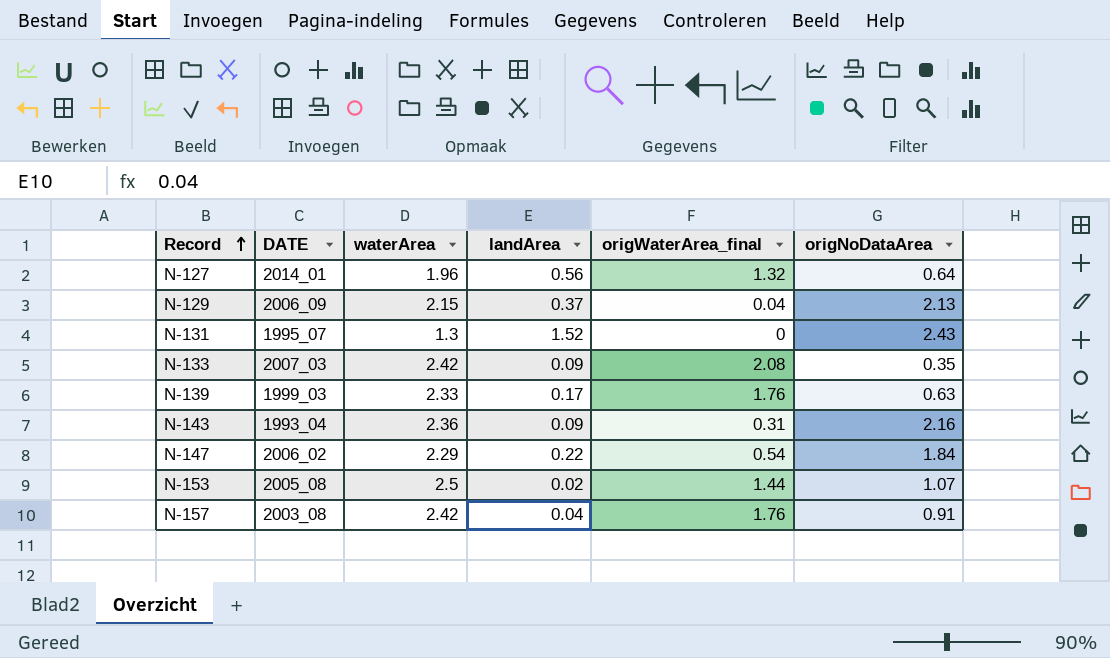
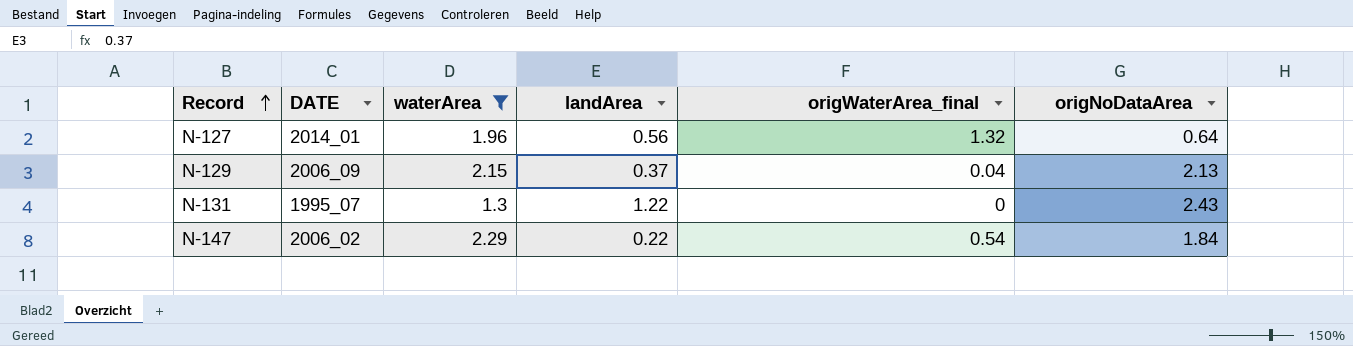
filter: none -> waterArea <= 2.29
N-131 | landArea: 1.52 -> 1.22

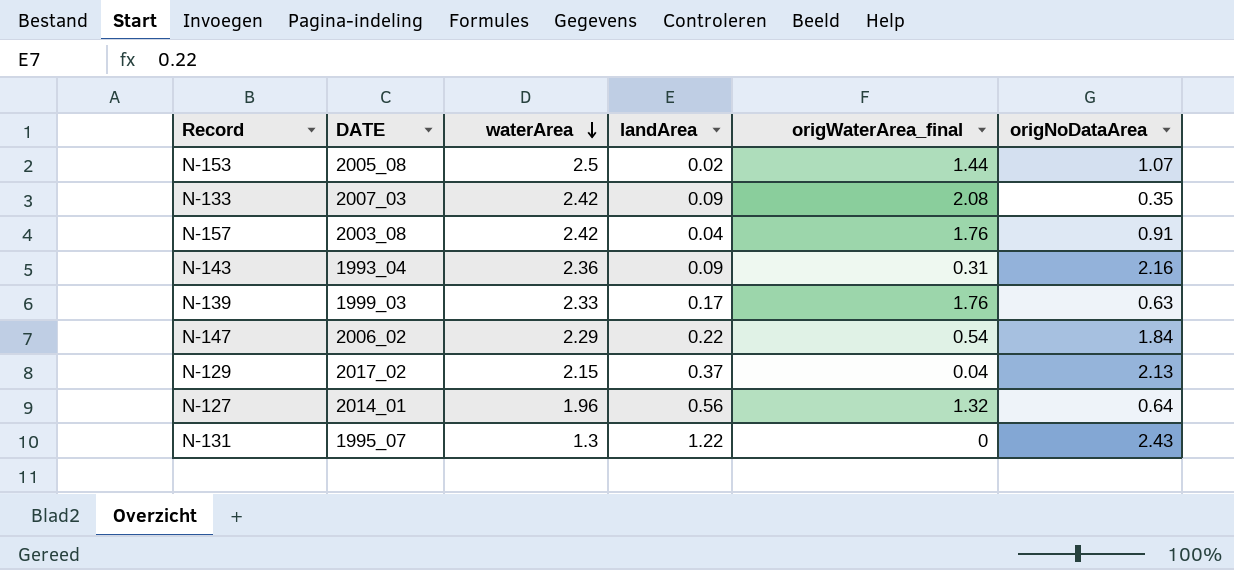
filter: waterArea <= 2.29 -> none
row order: Record ascending -> waterArea descending
N-129 | DATE: 2006_09 -> 2017_02

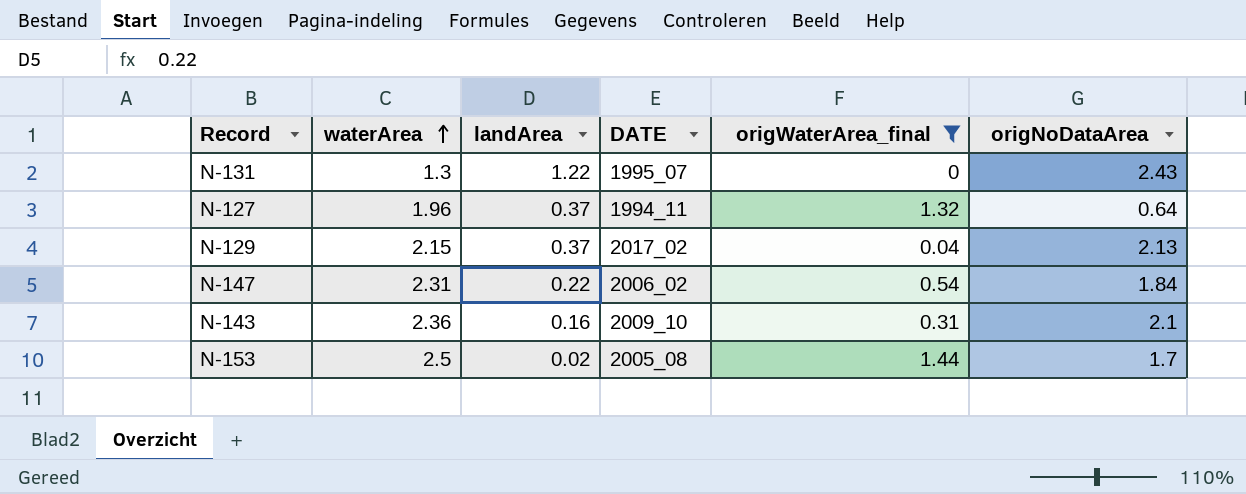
filter: none -> origWaterArea_final <= 1.44
row order: waterArea descending -> waterArea ascending
column DATE | position: 2 -> 4
N-127 | landArea: 0.56 -> 0.37
N-127 | DATE: 2014_01 -> 1994_11
N-147 | waterArea: 2.29 -> 2.31
N-143 | landArea: 0.09 -> 0.16
N-143 | DATE: 1993_04 -> 2009_10
N-143 | origNoDataArea: 2.16 -> 2.1
N-153 | origNoDataArea: 1.07 -> 1.7

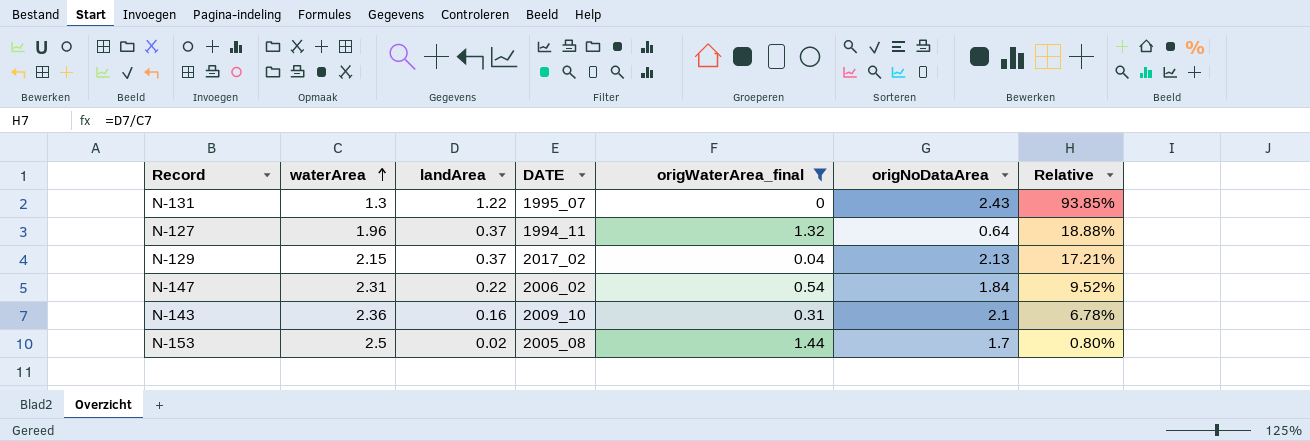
column Relative | formula: none -> [landArea] / [waterArea]

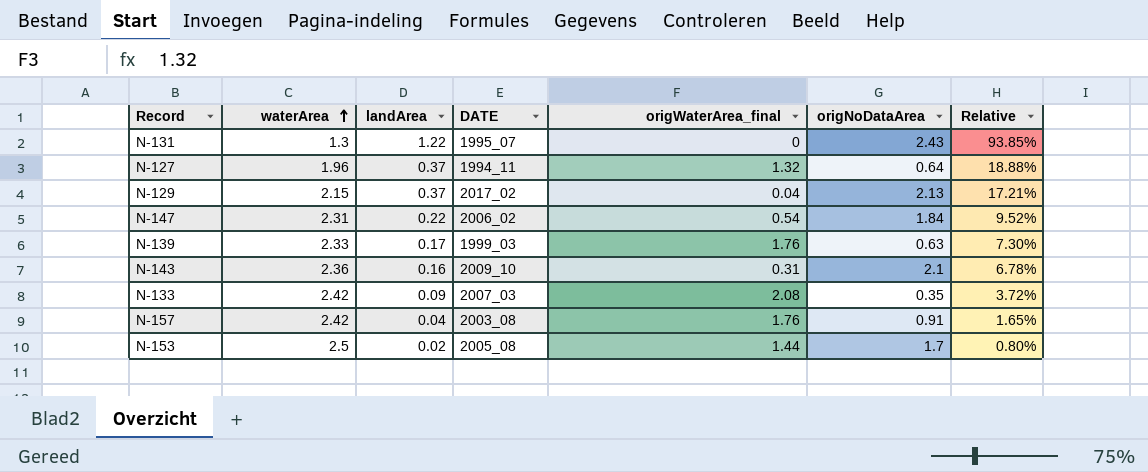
filter: origWaterArea_final <= 1.44 -> none

